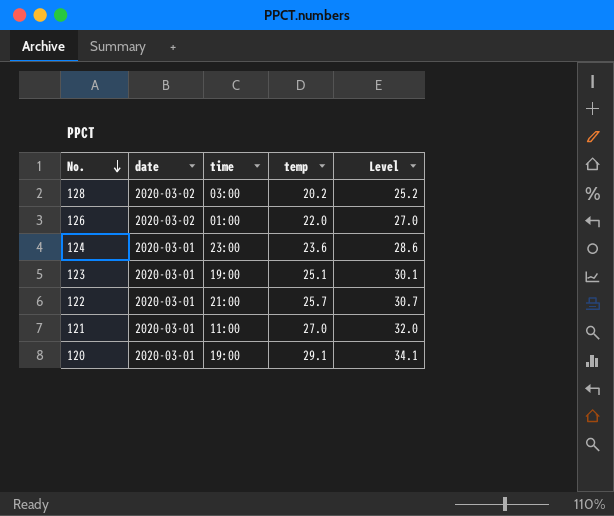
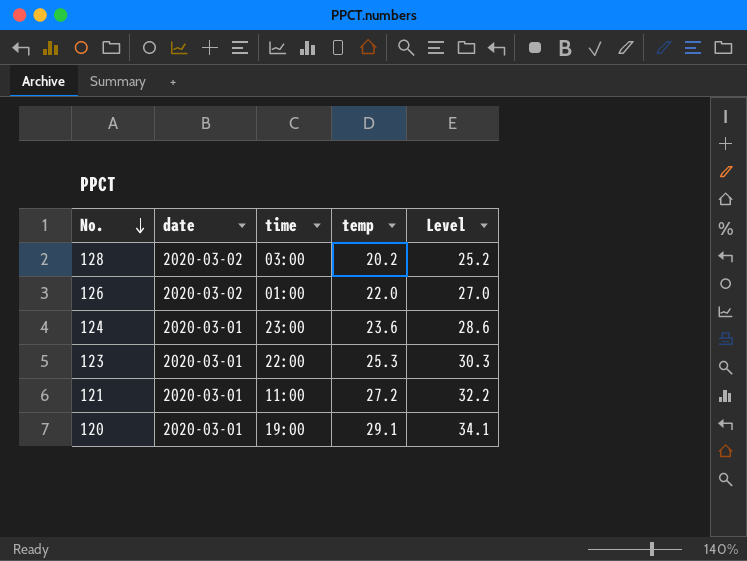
row 122: 2020-03-01 | 21:00 | 25.7 | 30.7 -> none
123 | time: 19:00 -> 22:00
123 | temp: 25.1 -> 25.3
123 | Level: 30.1 -> 30.3
121 | temp: 27.0 -> 27.2
121 | Level: 32.0 -> 32.2

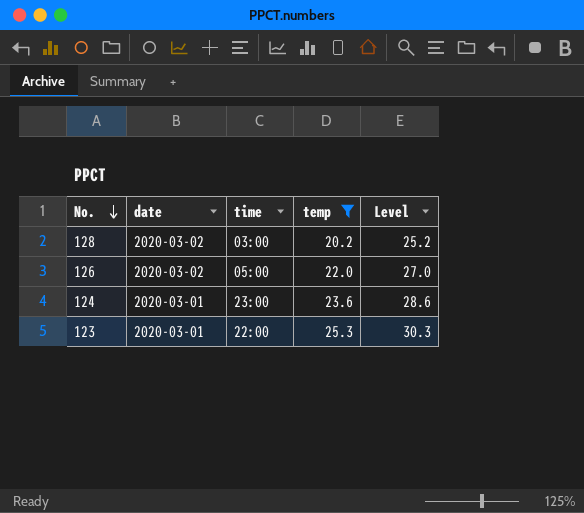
filter: none -> temp <= 25.3
126 | time: 01:00 -> 05:00

